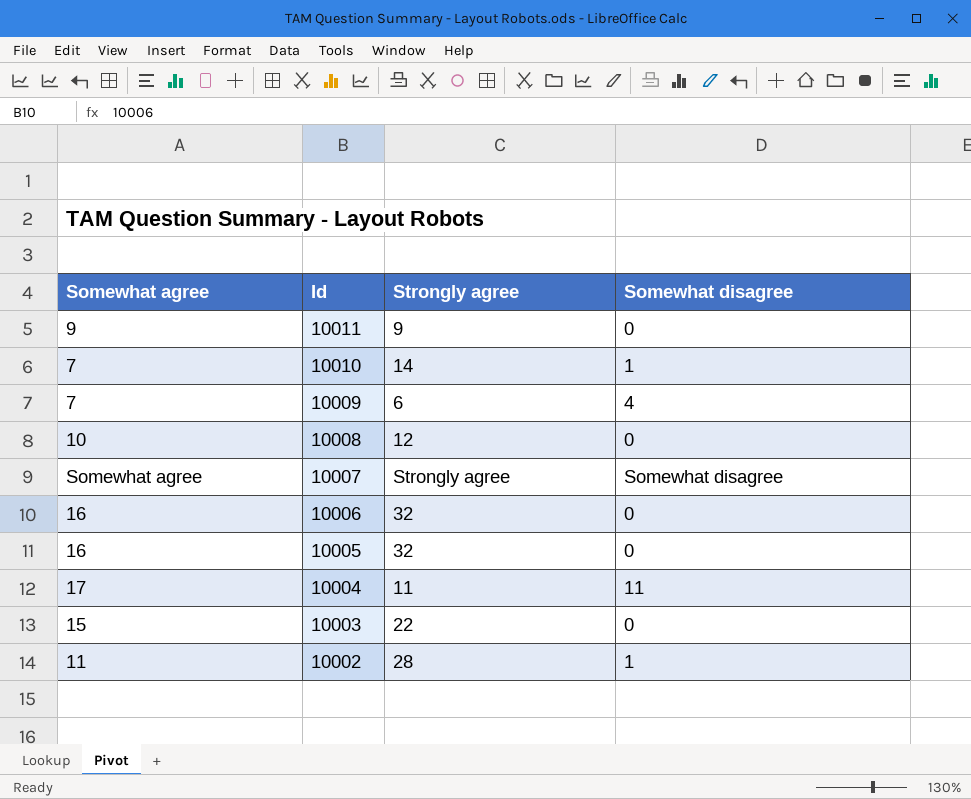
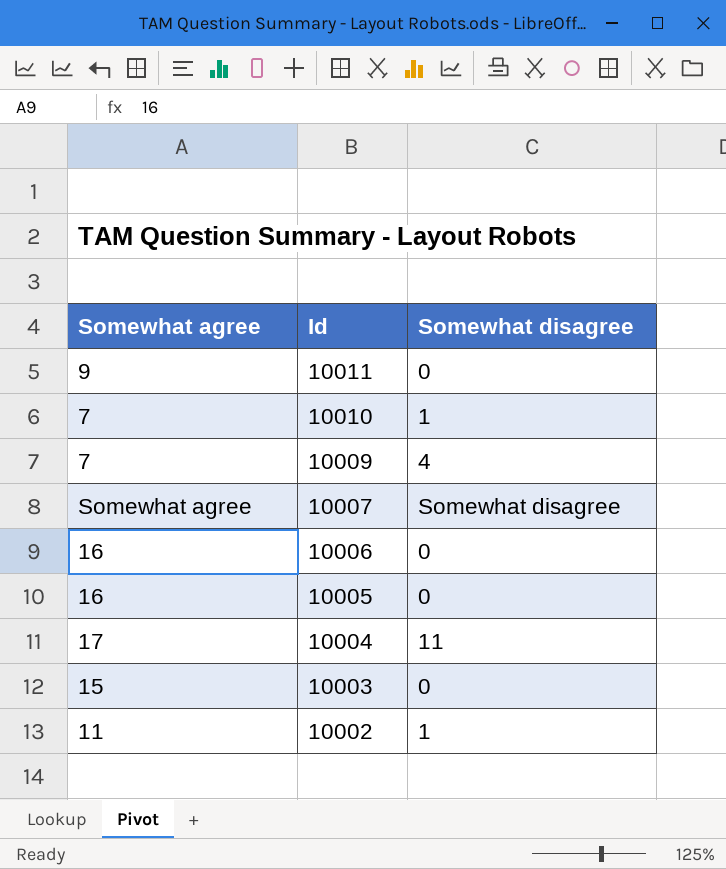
column Strongly agree | position: 3 -> none
row 10008: 10 | 12 | 0 -> none

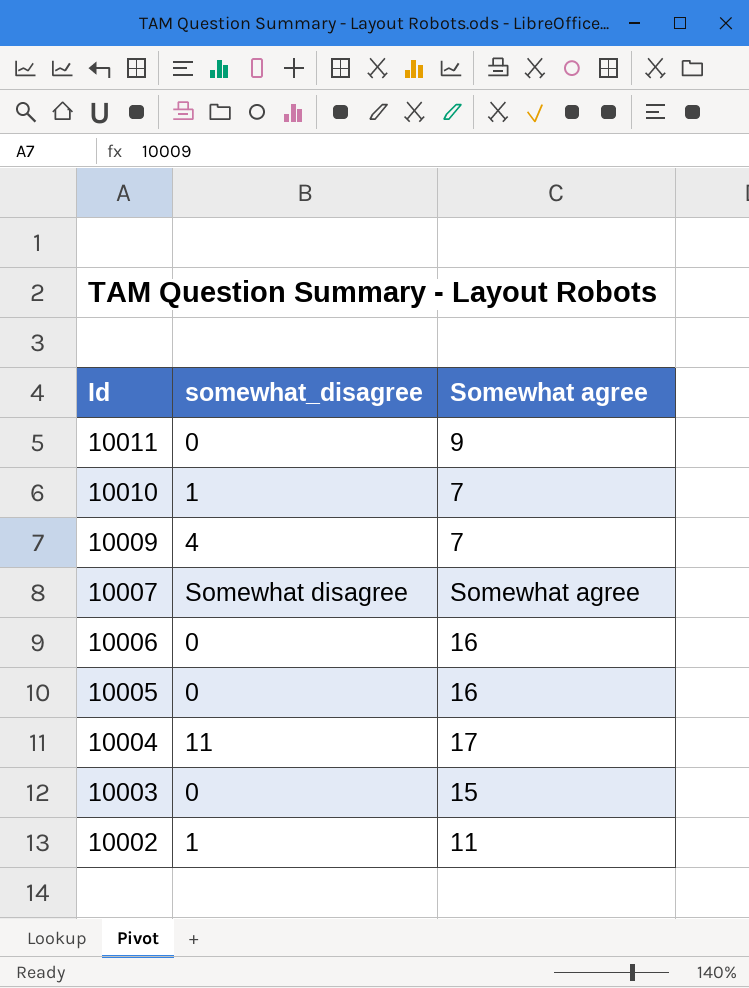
column name: Somewhat disagree -> somewhat_disagree
column Somewhat agree | position: 1 -> 3

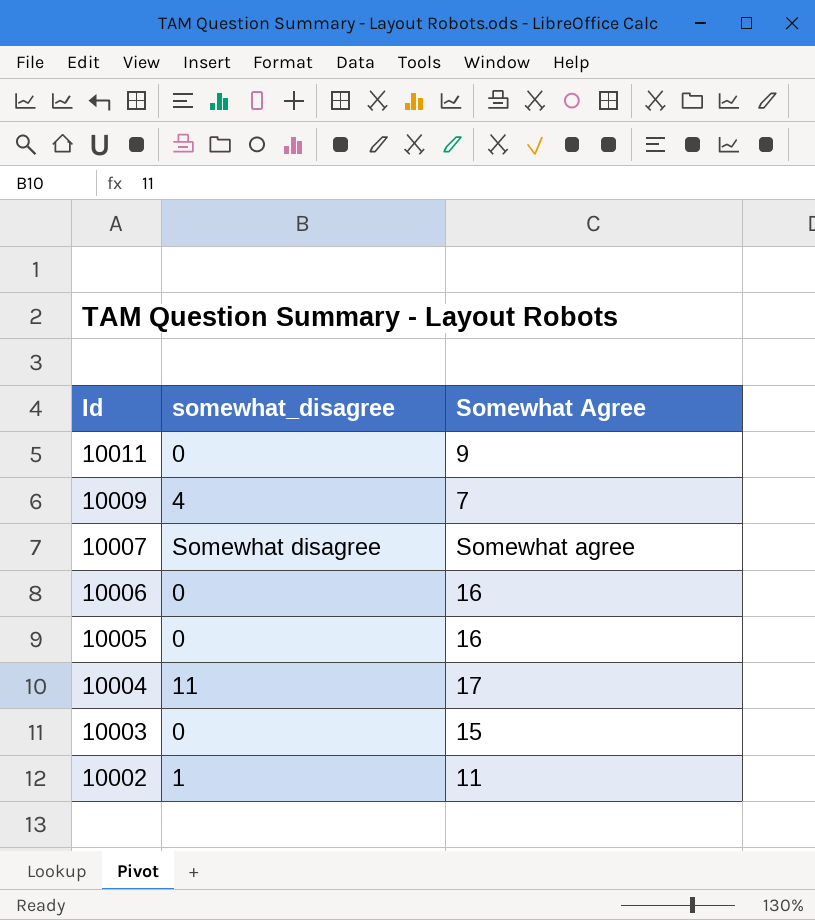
column name: Somewhat agree -> Somewhat Agree
row 10010: 1 | 7 -> none

